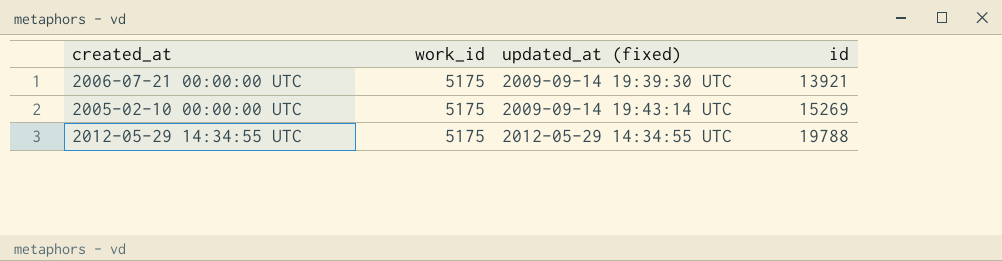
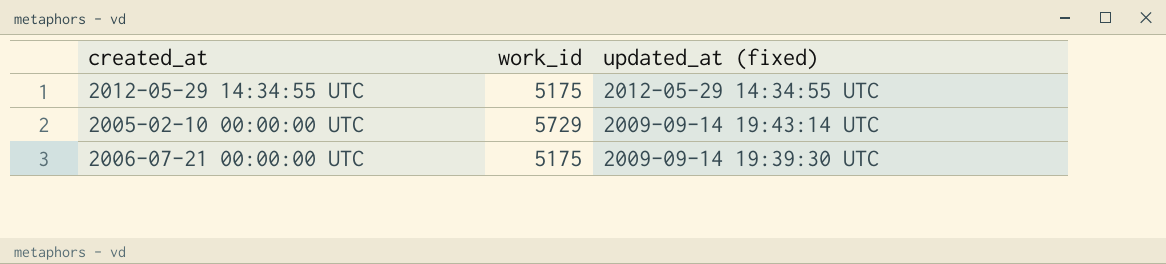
row order: updated_at (fixed) ascending -> updated_at (fixed) descending
column id | position: 4 -> none
2005-02-10 00:00:00 UTC | work_id: 5175 -> 5729

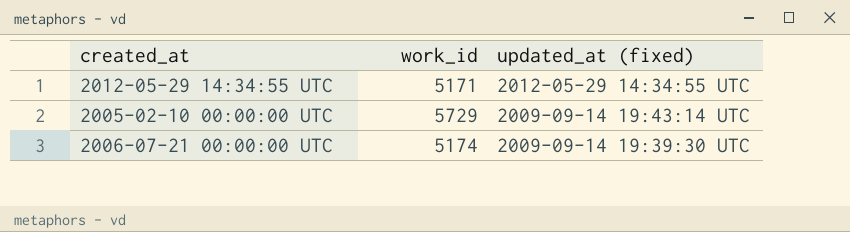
2012-05-29 14:34:55 UTC | work_id: 5175 -> 5171
2006-07-21 00:00:00 UTC | work_id: 5175 -> 5174

